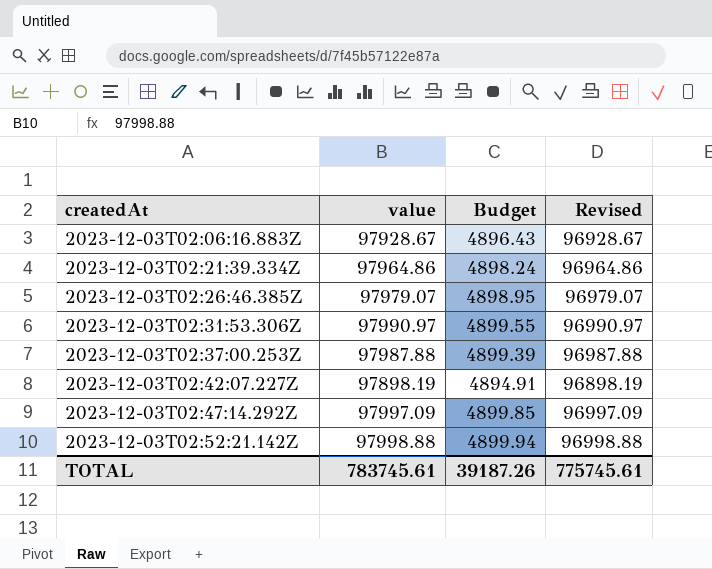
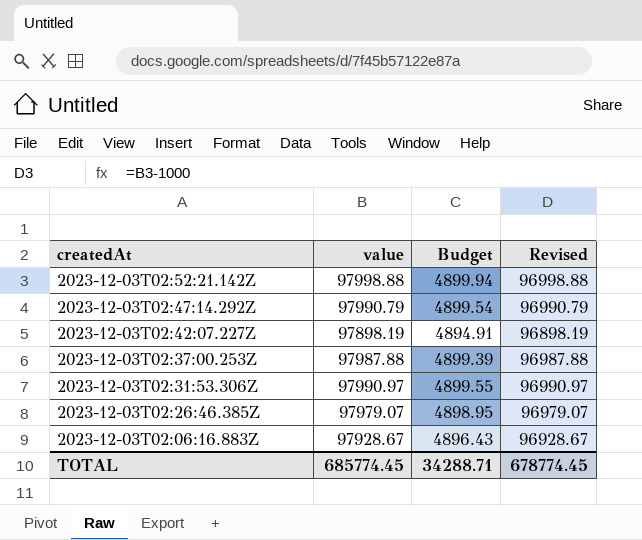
row order: createdAt ascending -> createdAt descending
row 2023-12-03T02:21:39.334Z: 97964.86 | 4898.24 | 96964.86 -> none
2023-12-03T02:47:14.292Z | value: 97997.09 -> 97990.79
2023-12-03T02:47:14.292Z | Budget: 4899.85 -> 4899.54
2023-12-03T02:47:14.292Z | Revised: 96997.09 -> 96990.79
TOTAL | value: 783745.61 -> 685774.45
TOTAL | Budget: 39187.26 -> 34288.71
TOTAL | Revised: 775745.61 -> 678774.45

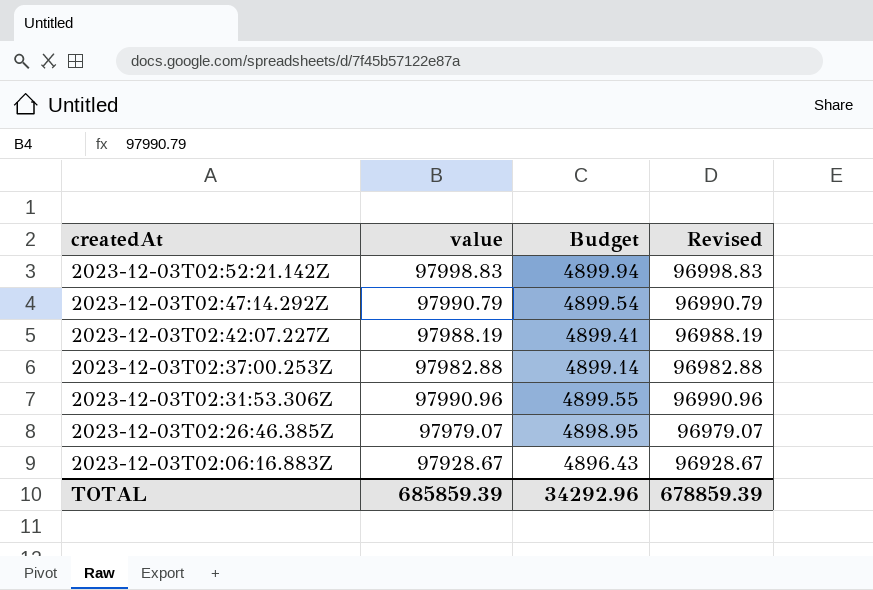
2023-12-03T02:52:21.142Z | value: 97998.88 -> 97998.83
2023-12-03T02:52:21.142Z | Revised: 96998.88 -> 96998.83
2023-12-03T02:42:07.227Z | value: 97898.19 -> 97988.19
2023-12-03T02:42:07.227Z | Budget: 4894.91 -> 4899.41
2023-12-03T02:42:07.227Z | Revised: 96898.19 -> 96988.19
2023-12-03T02:37:00.253Z | value: 97987.88 -> 97982.88
2023-12-03T02:37:00.253Z | Budget: 4899.39 -> 4899.14
2023-12-03T02:37:00.253Z | Revised: 96987.88 -> 96982.88
2023-12-03T02:31:53.306Z | value: 97990.97 -> 97990.96
2023-12-03T02:31:53.306Z | Revised: 96990.97 -> 96990.96
TOTAL | value: 685774.45 -> 685859.39
TOTAL | Budget: 34288.71 -> 34292.96
TOTAL | Revised: 678774.45 -> 678859.39

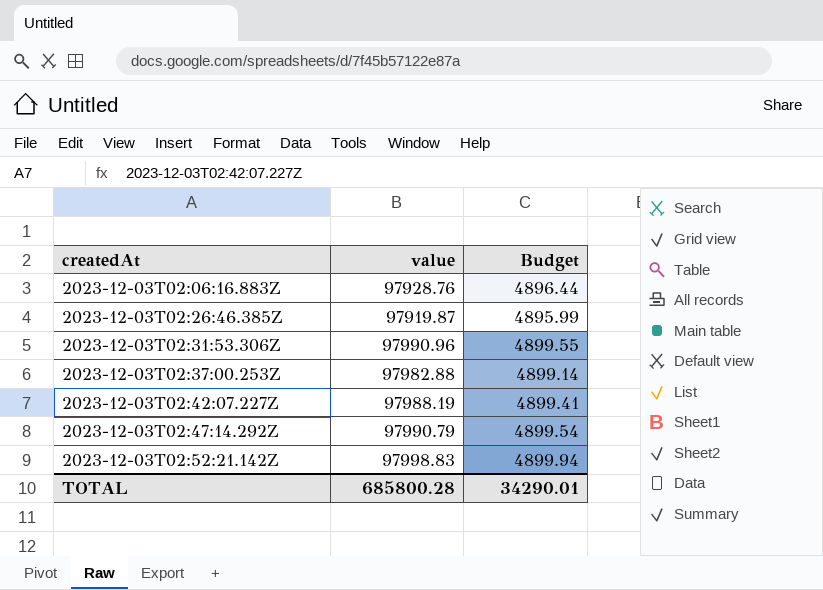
row order: createdAt descending -> createdAt ascending
column Revised | formula: [value] - 1000 -> none
2023-12-03T02:06:16.883Z | value: 97928.67 -> 97928.76
2023-12-03T02:06:16.883Z | Budget: 4896.43 -> 4896.44
2023-12-03T02:26:46.385Z | value: 97979.07 -> 97919.87
2023-12-03T02:26:46.385Z | Budget: 4898.95 -> 4895.99
TOTAL | value: 685859.39 -> 685800.28
TOTAL | Budget: 34292.96 -> 34290.01

